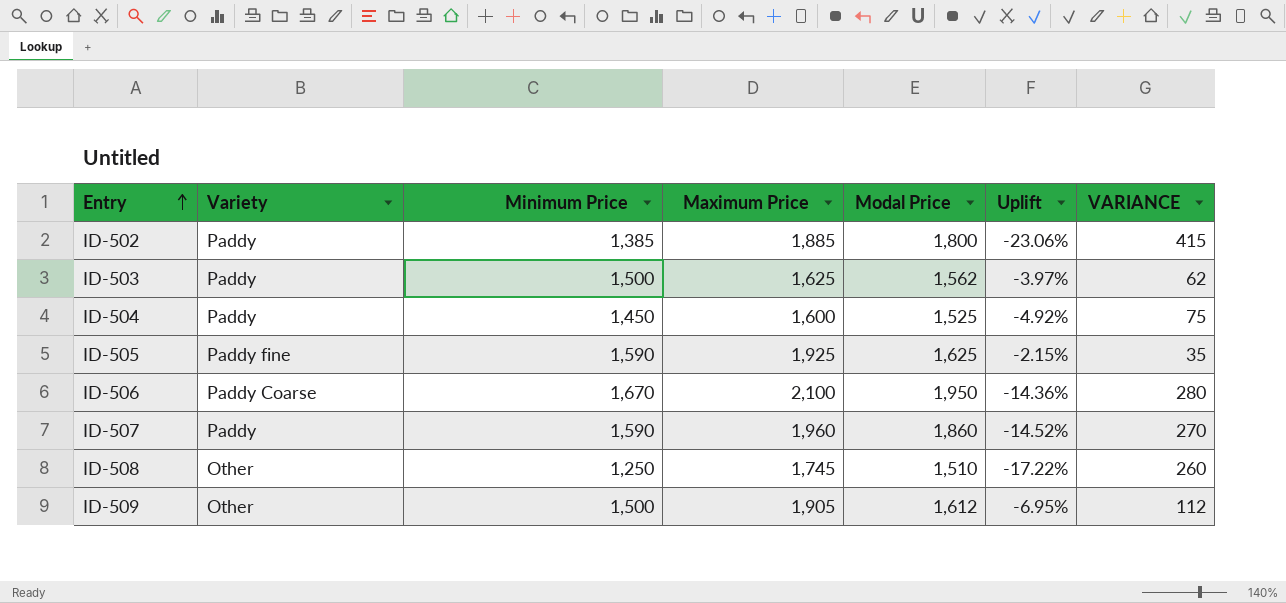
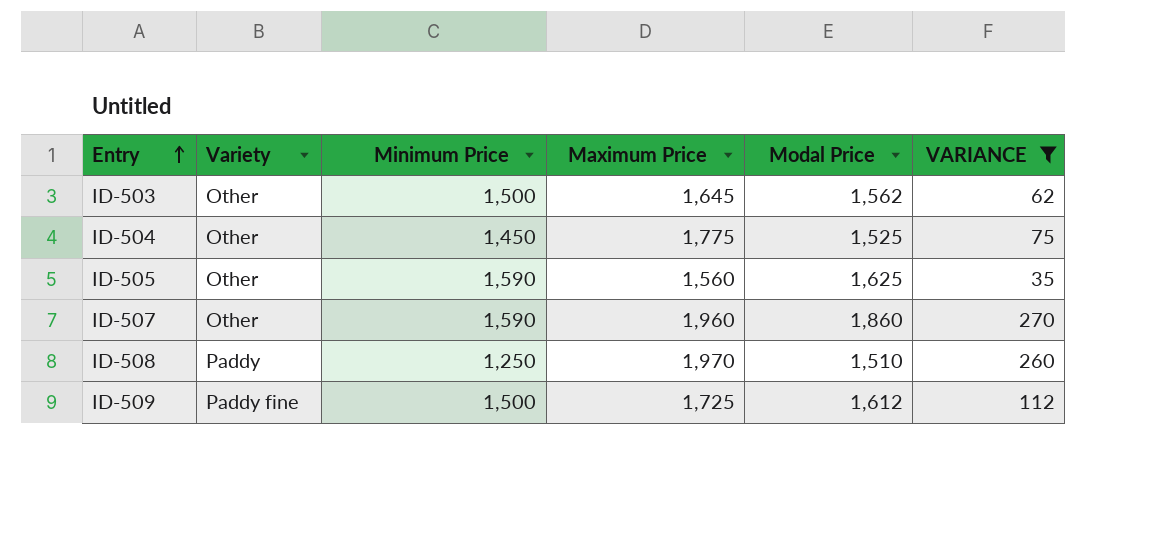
filter: none -> VARIANCE <= 270
column Uplift | formula: ([Minimum Price] - [Modal Price]) / [Modal Price] -> none
ID-503 | Variety: Paddy -> Other
ID-503 | Maximum Price: 1,625 -> 1,645
ID-504 | Variety: Paddy -> Other
ID-504 | Maximum Price: 1,600 -> 1,775
ID-505 | Variety: Paddy fine -> Other
ID-505 | Maximum Price: 1,925 -> 1,560
ID-507 | Variety: Paddy -> Other
ID-508 | Variety: Other -> Paddy
ID-508 | Maximum Price: 1,745 -> 1,970
ID-509 | Variety: Other -> Paddy fine
ID-509 | Maximum Price: 1,905 -> 1,725

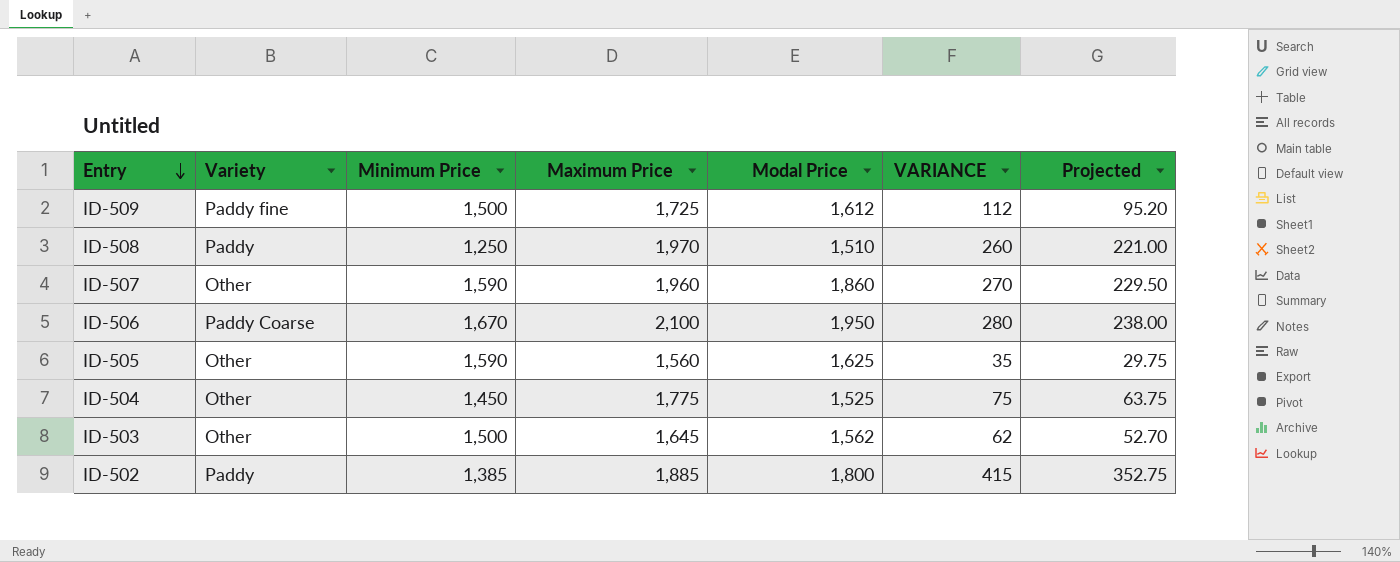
filter: VARIANCE <= 270 -> none
row order: Entry ascending -> Entry descending
column Projected | formula: none -> [VARIANCE] * 0.85

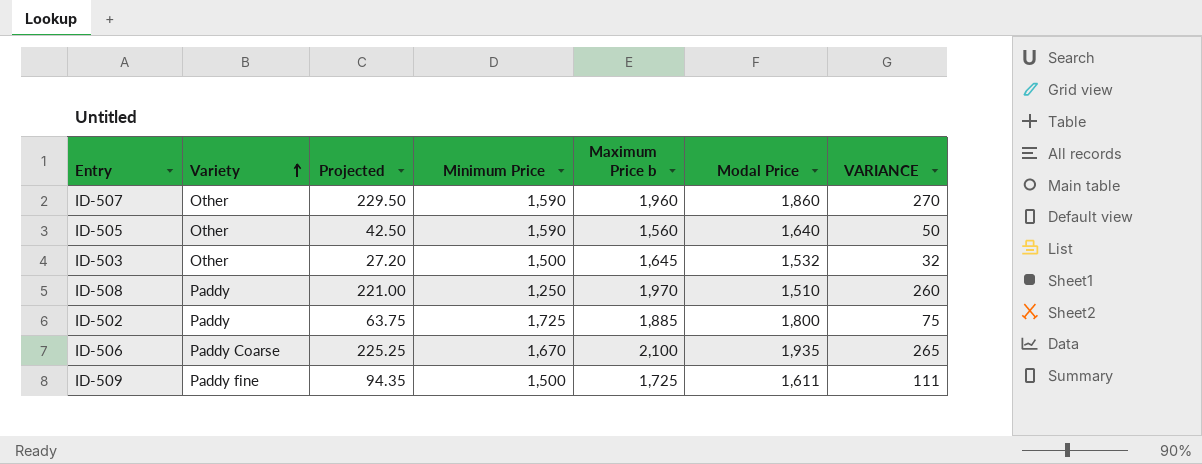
row order: Entry descending -> Variety ascending
column Projected | position: 7 -> 3
column name: Maximum Price -> Maximum Price b
row ID-504: Other | 1,450 | 1,775 | 1,525 | 75 | 63.75 -> none
ID-505 | Projected: 29.75 -> 42.50
ID-505 | Modal Price: 1,625 -> 1,640
ID-505 | VARIANCE: 35 -> 50
ID-503 | Projected: 52.70 -> 27.20
ID-503 | Modal Price: 1,562 -> 1,532
ID-503 | VARIANCE: 62 -> 32
ID-502 | Projected: 352.75 -> 63.75
ID-502 | Minimum Price: 1,385 -> 1,725
ID-502 | VARIANCE: 415 -> 75
ID-506 | Projected: 238.00 -> 225.25
ID-506 | Modal Price: 1,950 -> 1,935
ID-506 | VARIANCE: 280 -> 265
ID-509 | Projected: 95.20 -> 94.35
ID-509 | Modal Price: 1,612 -> 1,611
ID-509 | VARIANCE: 112 -> 111

